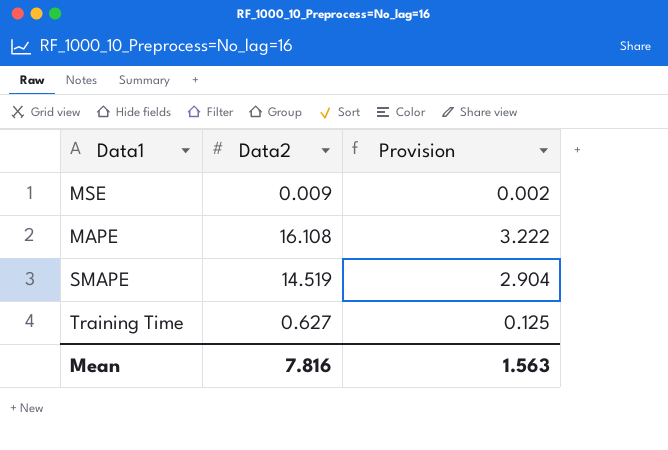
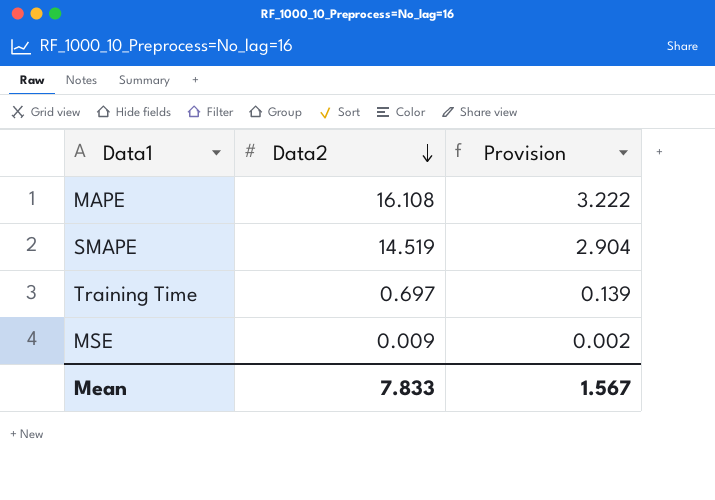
row order: none -> Data2 descending
Training Time | Data2: 0.627 -> 0.697
Training Time | Provision: 0.125 -> 0.139
Mean | Data2: 7.816 -> 7.833
Mean | Provision: 1.563 -> 1.567

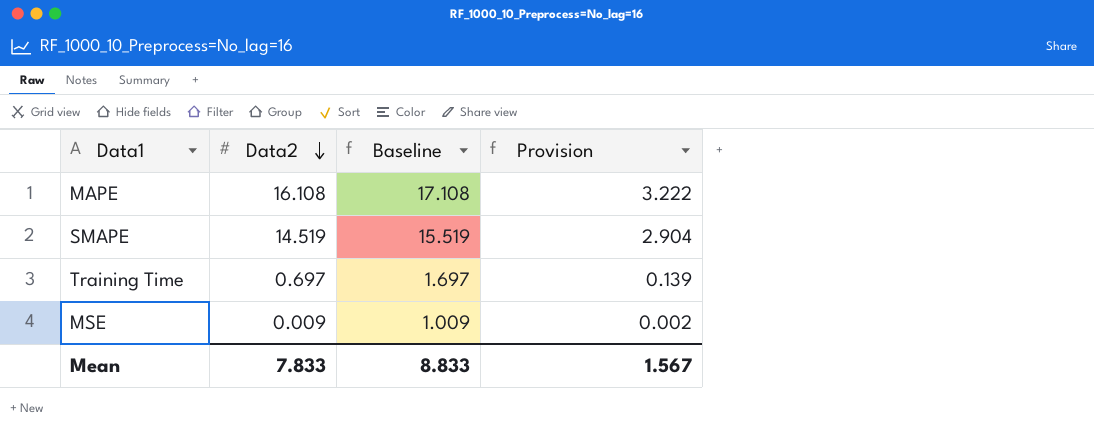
column Baseline | formula: none -> [Data2] + 1

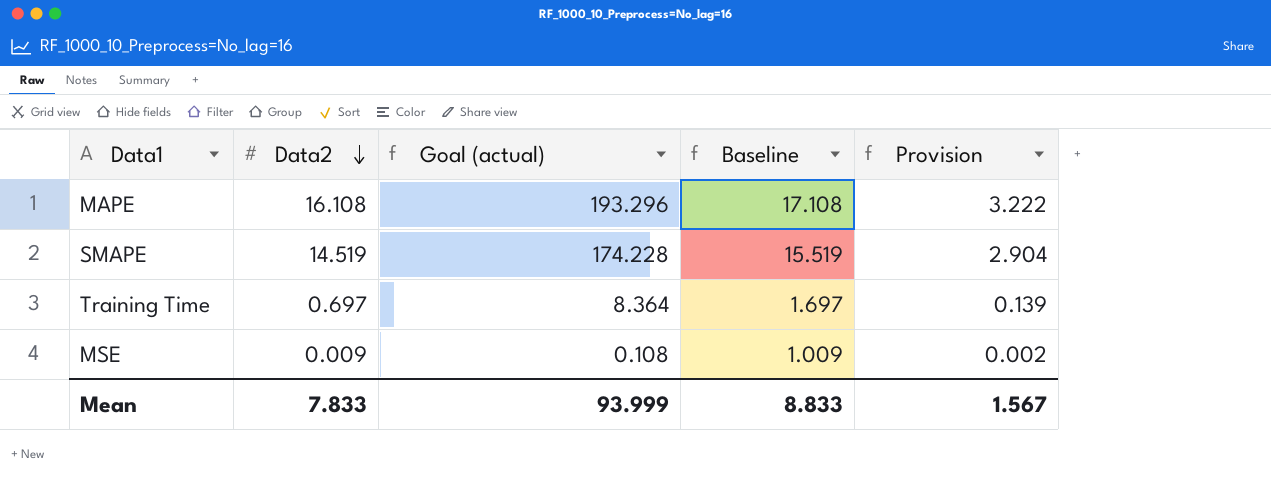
column Goal (actual) | formula: none -> [Data2] * 12

